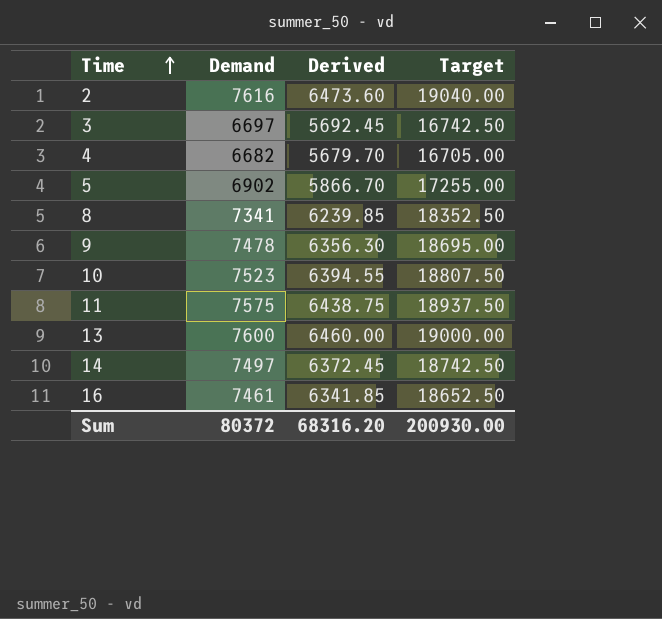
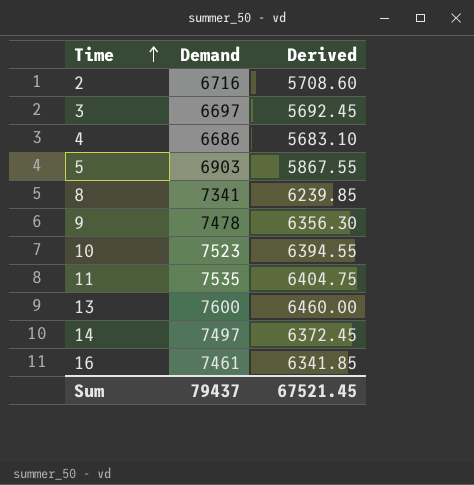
column Target | formula: [Demand] * 2.5 -> none
2 | Demand: 7616 -> 6716
2 | Derived: 6473.60 -> 5708.60
4 | Demand: 6682 -> 6686
4 | Derived: 5679.70 -> 5683.10
5 | Demand: 6902 -> 6903
5 | Derived: 5866.70 -> 5867.55
11 | Demand: 7575 -> 7535
11 | Derived: 6438.75 -> 6404.75
Sum | Demand: 80372 -> 79437
Sum | Derived: 68316.20 -> 67521.45

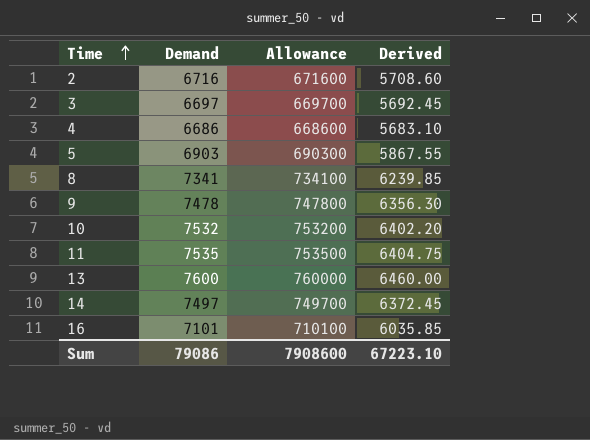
column Allowance | formula: none -> [Demand] * 100
10 | Demand: 7523 -> 7532
10 | Derived: 6394.55 -> 6402.20
16 | Demand: 7461 -> 7101
16 | Derived: 6341.85 -> 6035.85
Sum | Demand: 79437 -> 79086
Sum | Derived: 67521.45 -> 67223.10

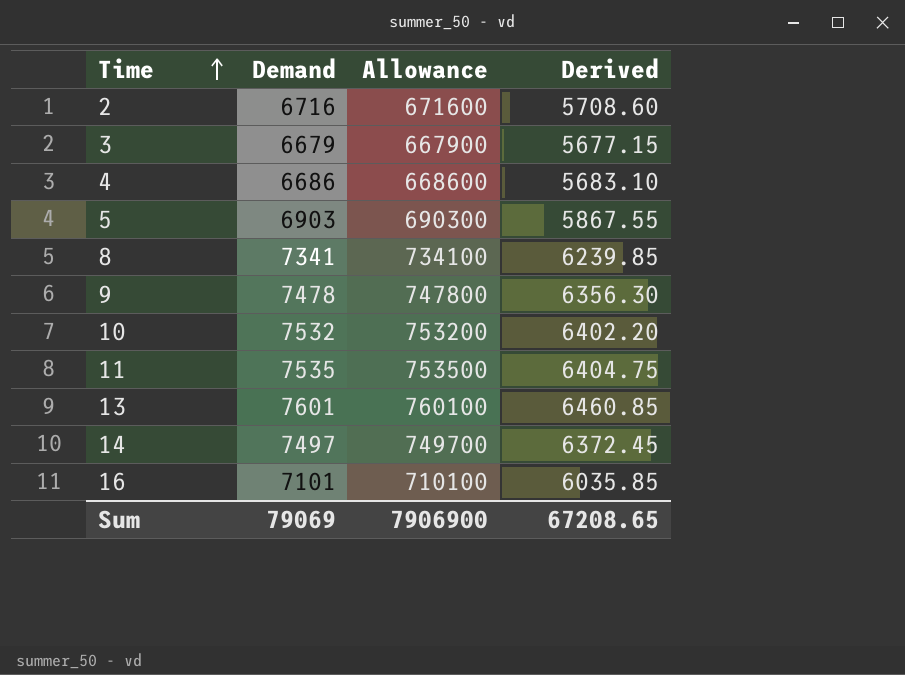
3 | Demand: 6697 -> 6679
3 | Allowance: 669700 -> 667900
3 | Derived: 5692.45 -> 5677.15
13 | Demand: 7600 -> 7601
13 | Allowance: 760000 -> 760100
13 | Derived: 6460.00 -> 6460.85
Sum | Demand: 79086 -> 79069
Sum | Allowance: 7908600 -> 7906900
Sum | Derived: 67223.10 -> 67208.65

